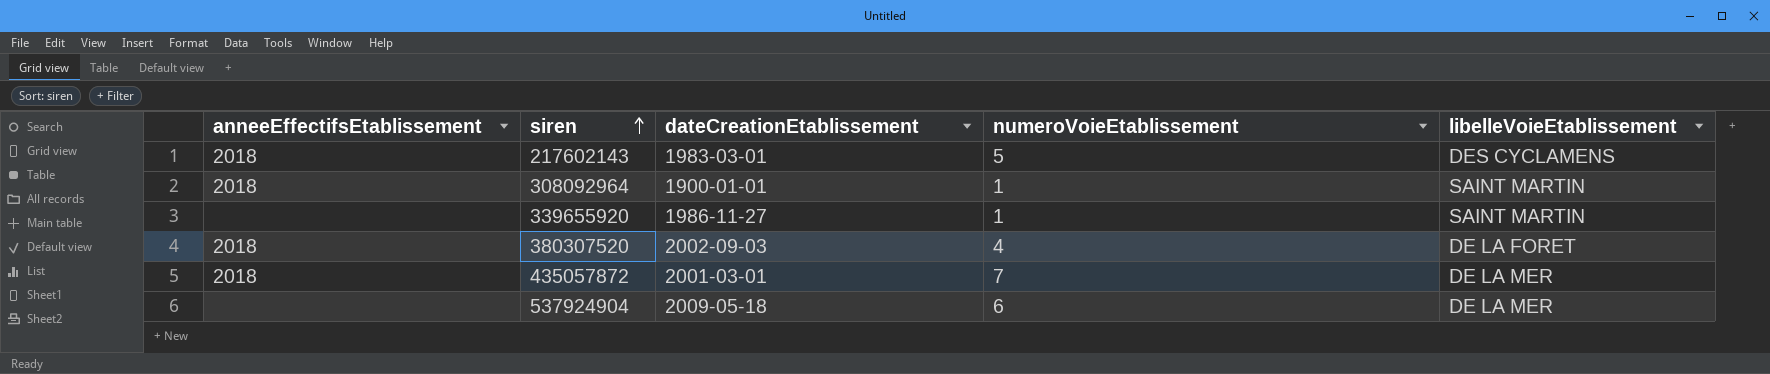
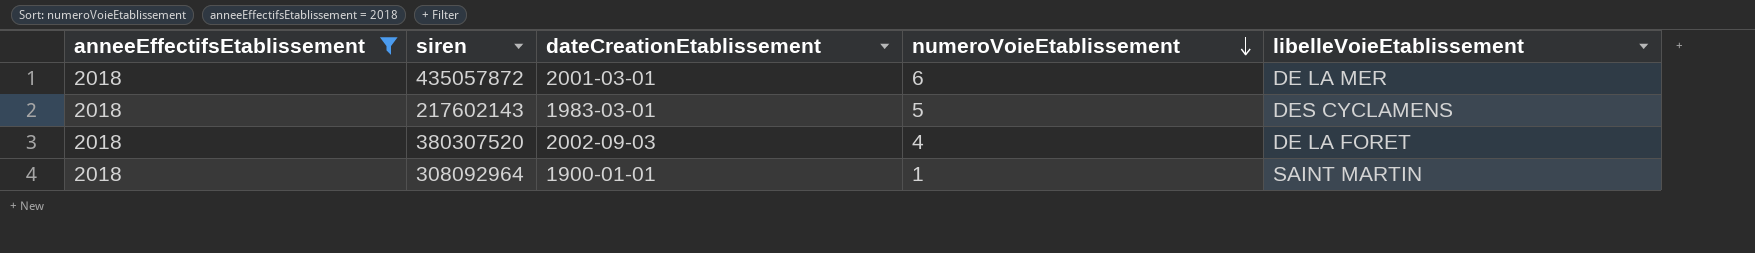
filter: none -> anneeEffectifsEtablissement = 2018
row order: siren ascending -> numeroVoieEtablissement descending
435057872 | numeroVoieEtablissement: 7 -> 6

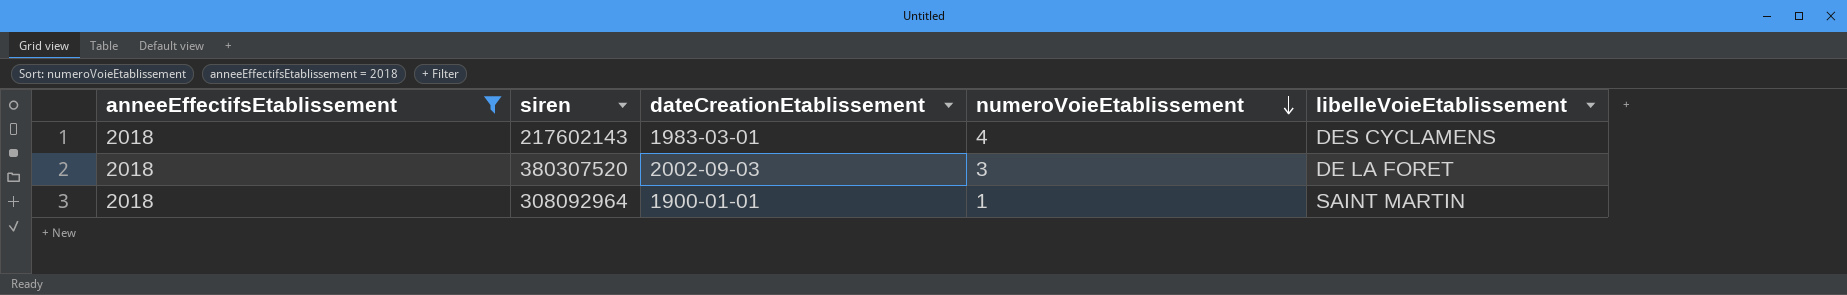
row 435057872: 2018 | 2001-03-01 | 6 | DE LA MER -> none
217602143 | numeroVoieEtablissement: 5 -> 4
380307520 | numeroVoieEtablissement: 4 -> 3

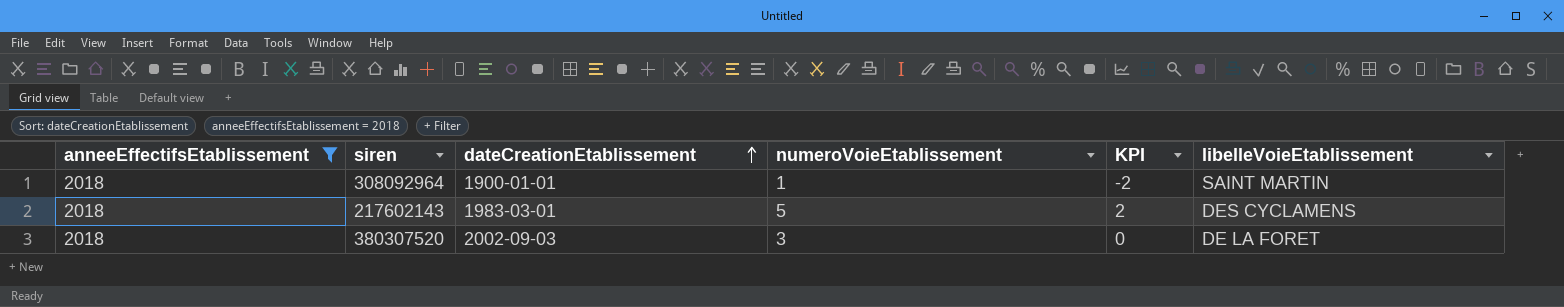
row order: numeroVoieEtablissement descending -> dateCreationEtablissement ascending
column KPI | formula: none -> [numeroVoieEtablissement] - 3
217602143 | numeroVoieEtablissement: 4 -> 5

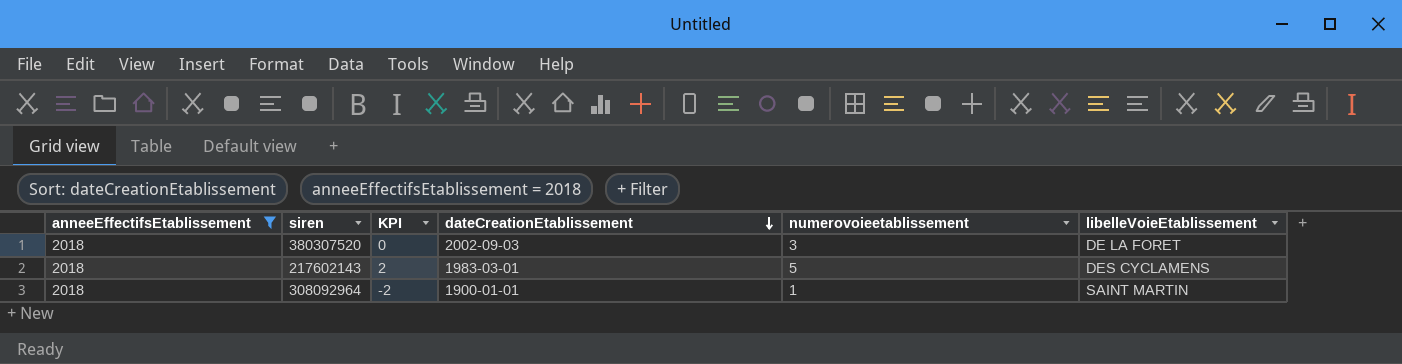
row order: dateCreationEtablissement ascending -> dateCreationEtablissement descending
column KPI | position: 5 -> 3
column name: numeroVoieEtablissement -> numerovoieetablissement

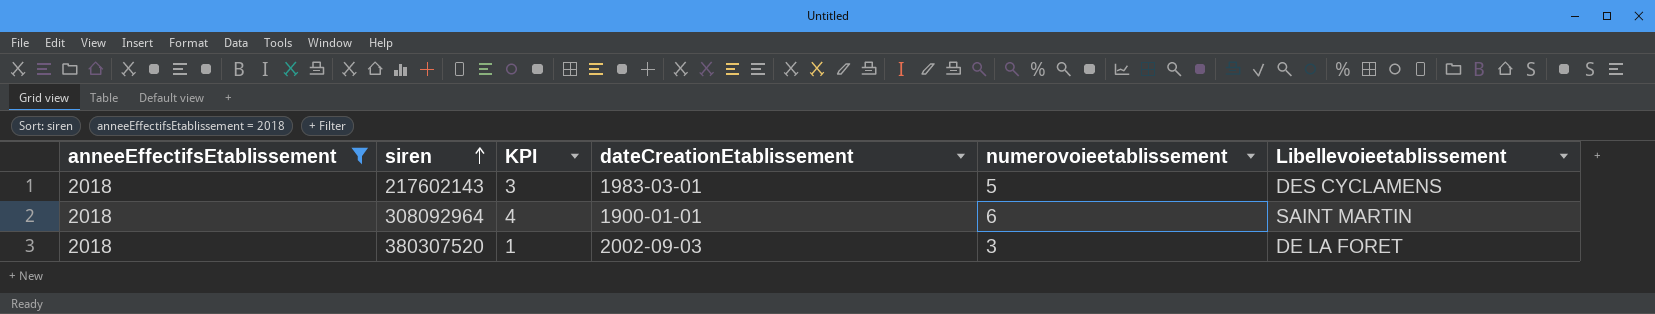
row order: dateCreationEtablissement descending -> siren ascending
column KPI | formula: [numerovoieetablissement] - 3 -> [numerovoieetablissement] - 2
column name: libelleVoieEtablissement -> Libellevoieetablissement
308092964 | numerovoieetablissement: 1 -> 6

